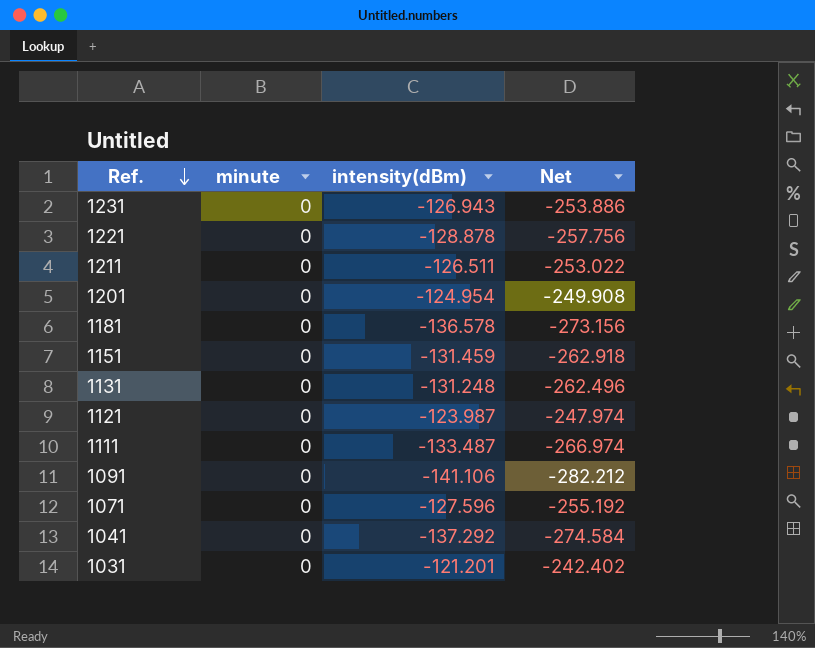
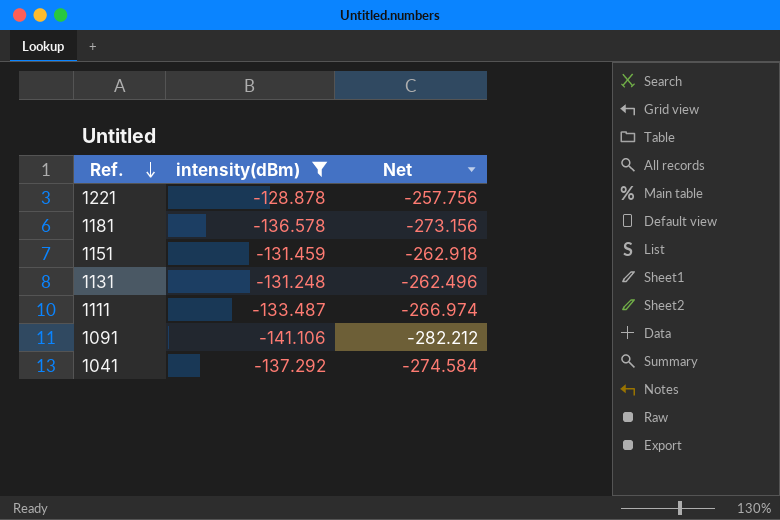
filter: none -> intensity(dBm) <= -128.878
column minute | position: 2 -> none

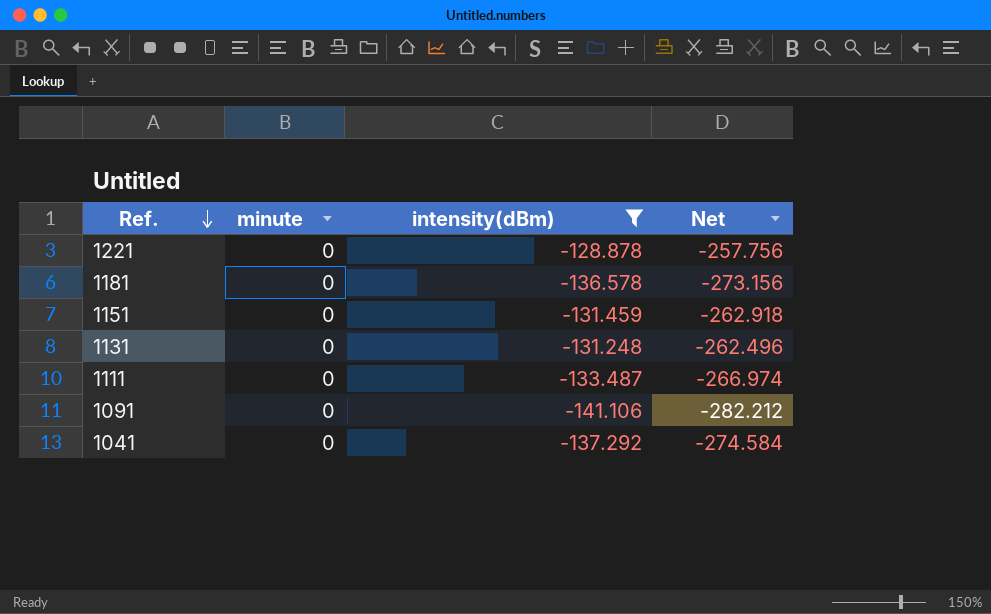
column minute | position: none -> 2

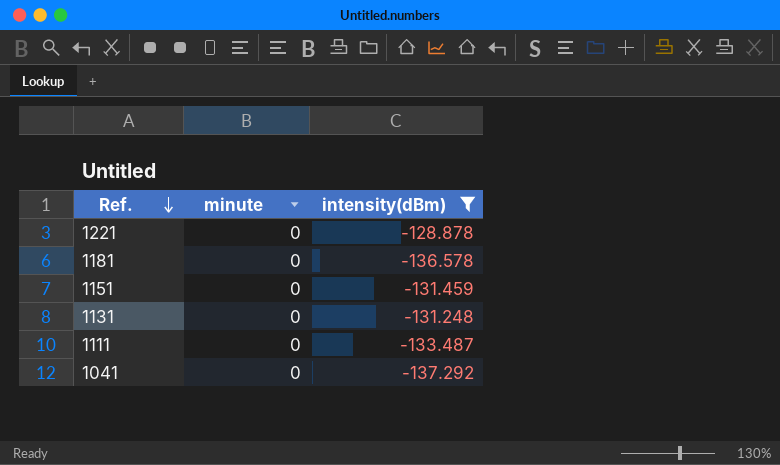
column Net | formula: [intensity(dBm)] * 2 -> none
row 1091: 0 | -141.106 | -282.212 -> none

